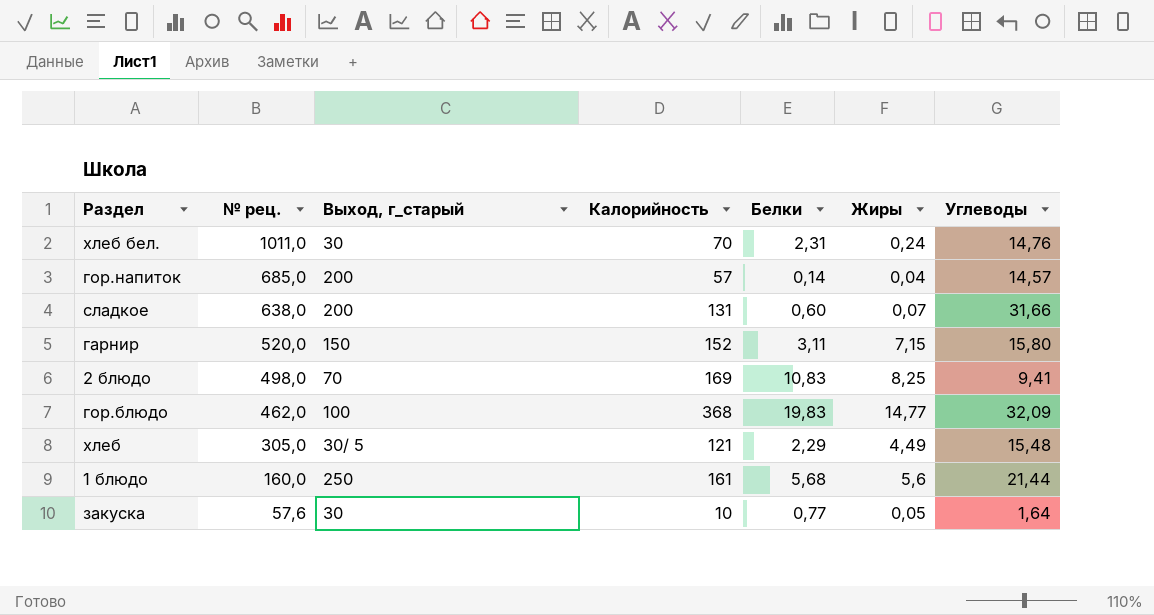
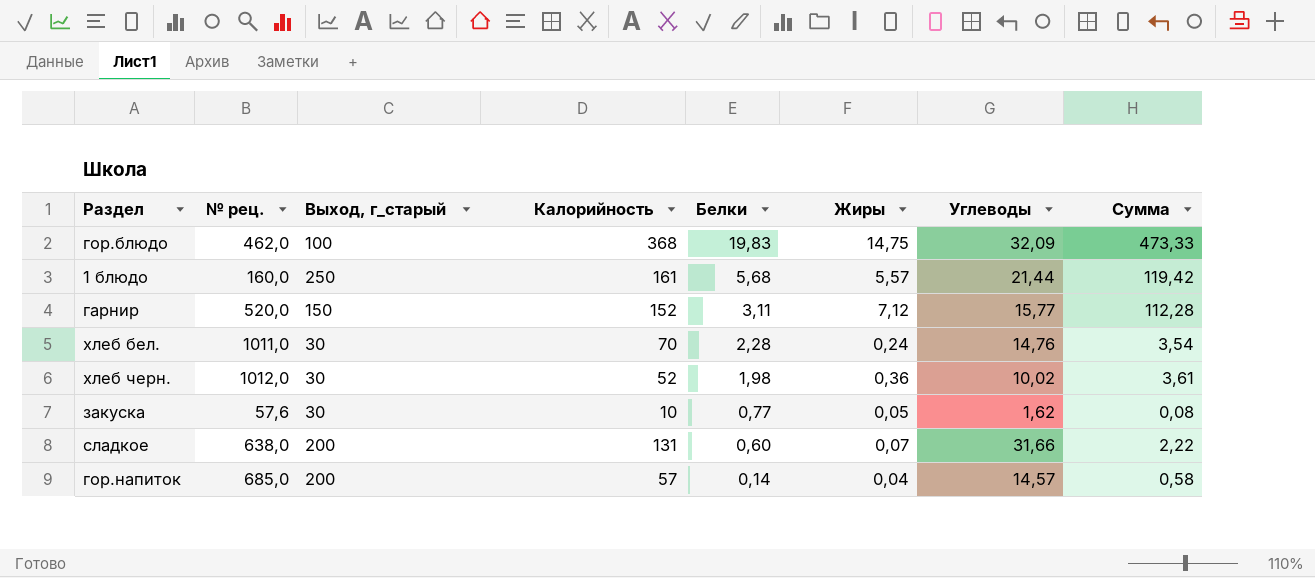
row order: № рец. descending -> Белки descending
column Сумма | formula: none -> [Жиры] * [Углеводы]
row 2 блюдо: 498,0 | 70 | 169 | 10,83 | 8,25 | 9,41 -> none
row хлеб: 305,0 | 30/ 5 | 121 | 2,29 | 4,49 | 15,48 -> none
гор.блюдо | Жиры: 14,77 -> 14,75
1 блюдо | Жиры: 5,6 -> 5,57
гарнир | Жиры: 7,15 -> 7,12
гарнир | Углеводы: 15,80 -> 15,77
хлеб бел. | Белки: 2,31 -> 2,28
row хлеб черн.: none -> 1012,0 | 30 | 52 | 1,98 | 0,36 | 10,02 | 3,61
закуска | Углеводы: 1,64 -> 1,62

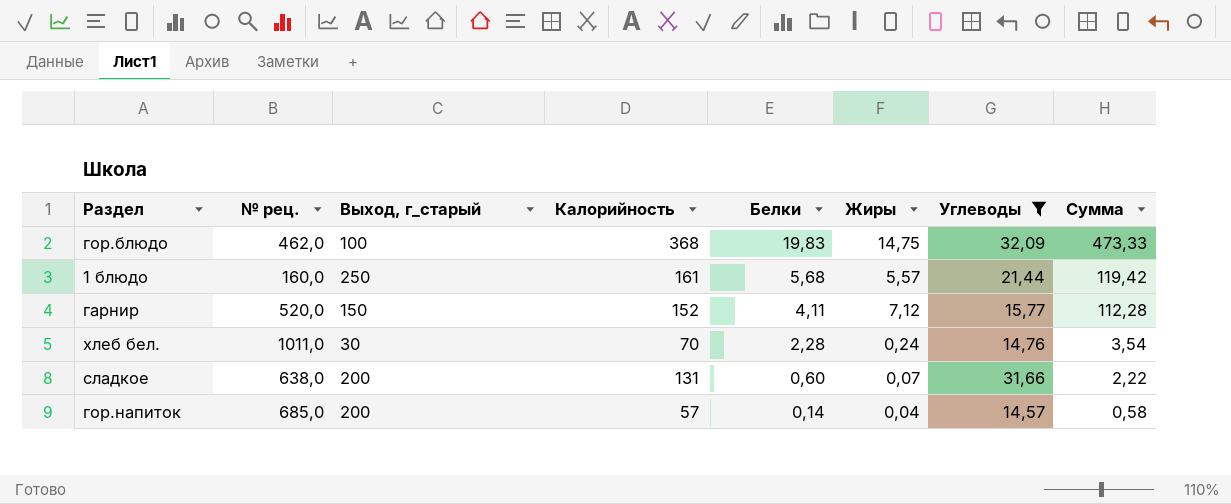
filter: none -> Углеводы >= 14,57
гарнир | Белки: 3,11 -> 4,11

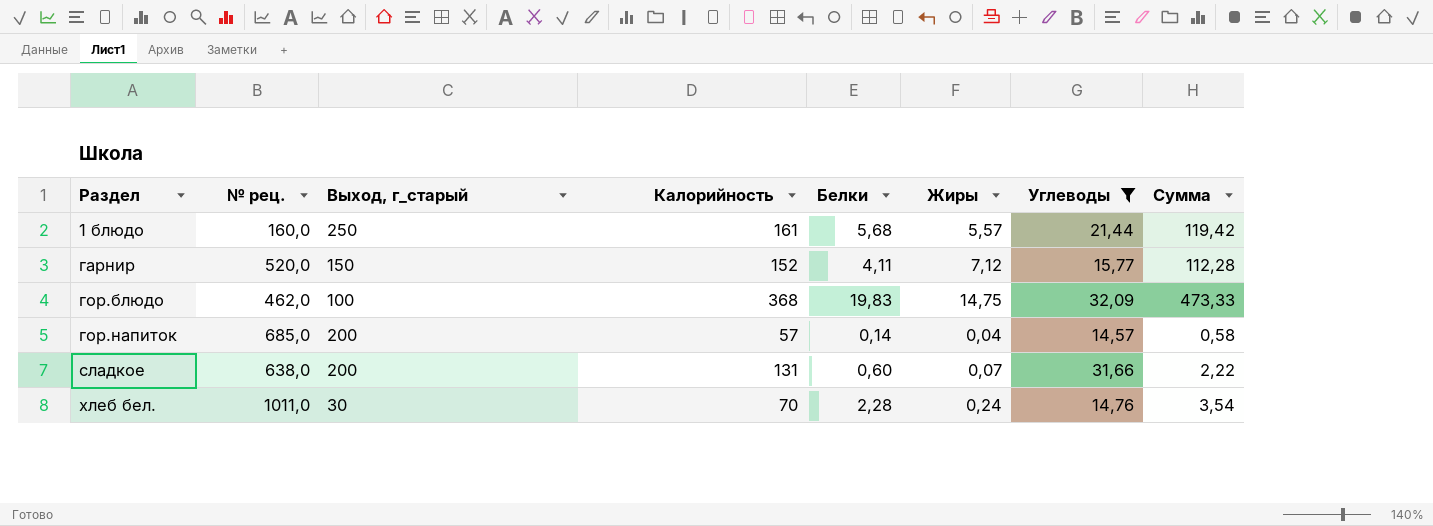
row order: Белки descending -> Раздел ascending

